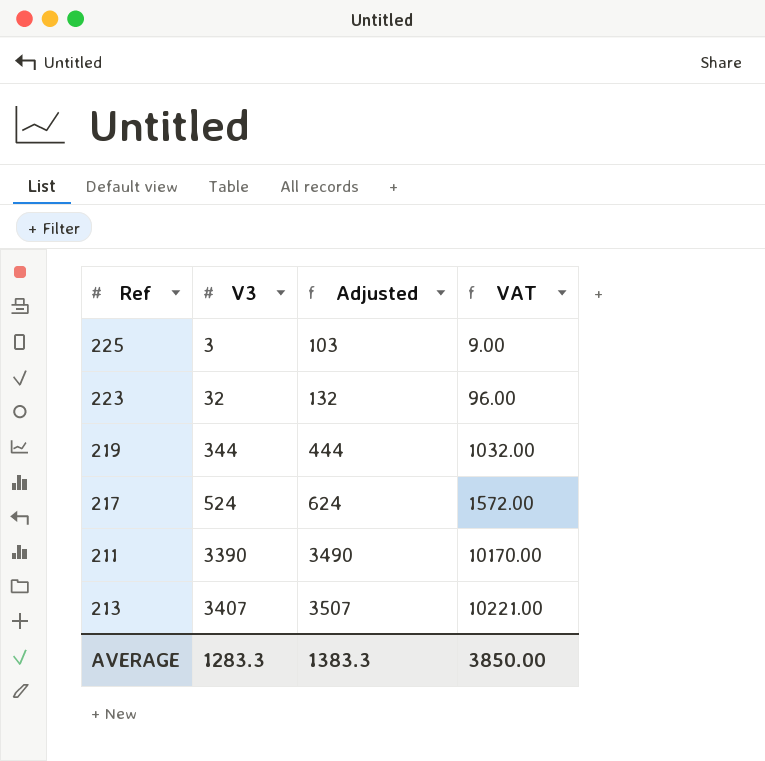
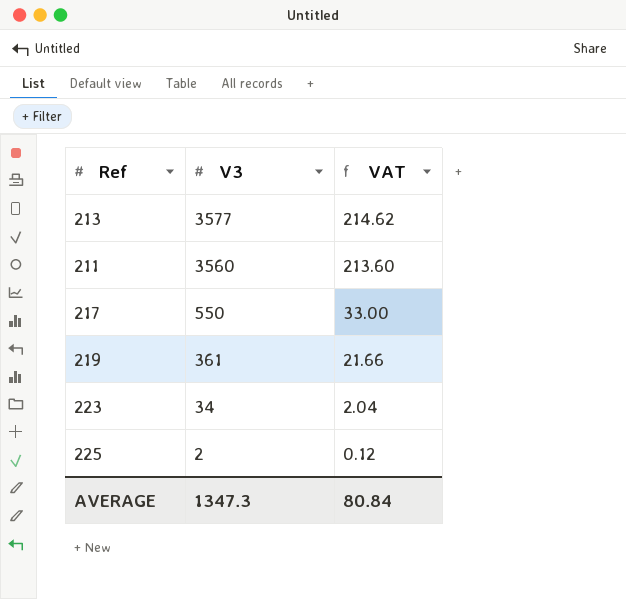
row order: V3 ascending -> V3 descending
column Adjusted | formula: [V3] + 100 -> none
column VAT | formula: [V3] * 3 -> [V3] * 0.06
213 | V3: 3407 -> 3577
211 | V3: 3390 -> 3560
217 | V3: 524 -> 550
219 | V3: 344 -> 361
223 | V3: 32 -> 34
225 | V3: 3 -> 2
AVERAGE | V3: 1283.3 -> 1347.3
AVERAGE | VAT: 3850.00 -> 80.84

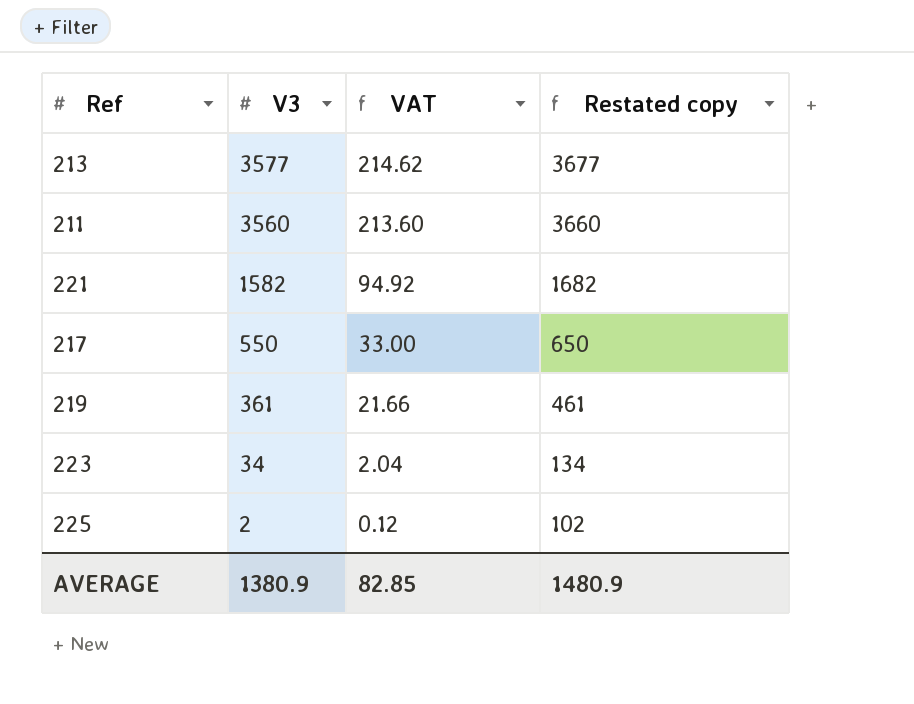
column Restated copy | formula: none -> [V3] + 100
row 221: none -> 1582 | 94.92 | 1682
AVERAGE | V3: 1347.3 -> 1380.9
AVERAGE | VAT: 80.84 -> 82.85

